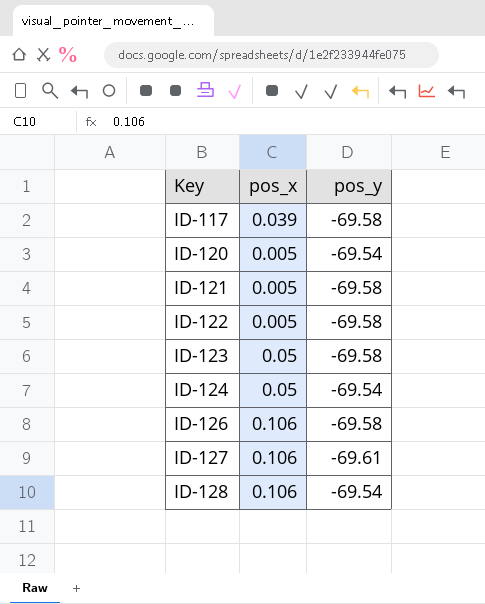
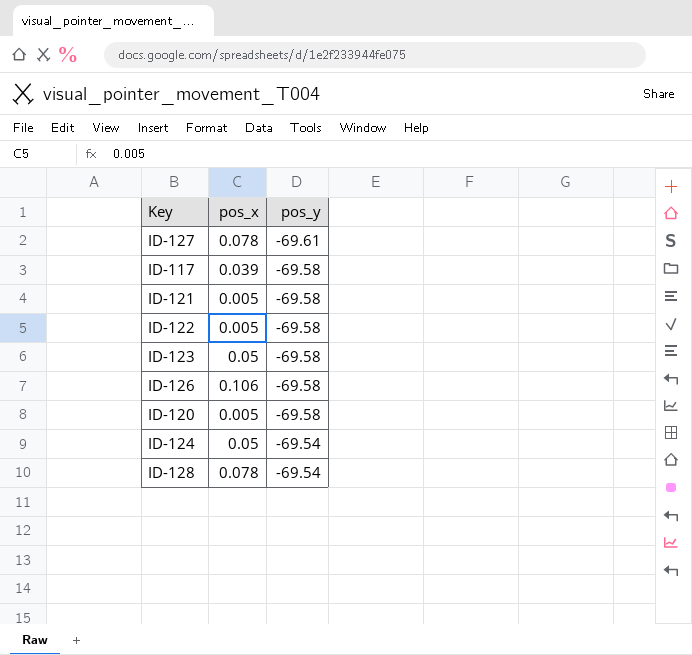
row order: Key ascending -> pos_y ascending
ID-127 | pos_x: 0.106 -> 0.078
ID-120 | pos_y: -69.54 -> -69.58
ID-128 | pos_x: 0.106 -> 0.078

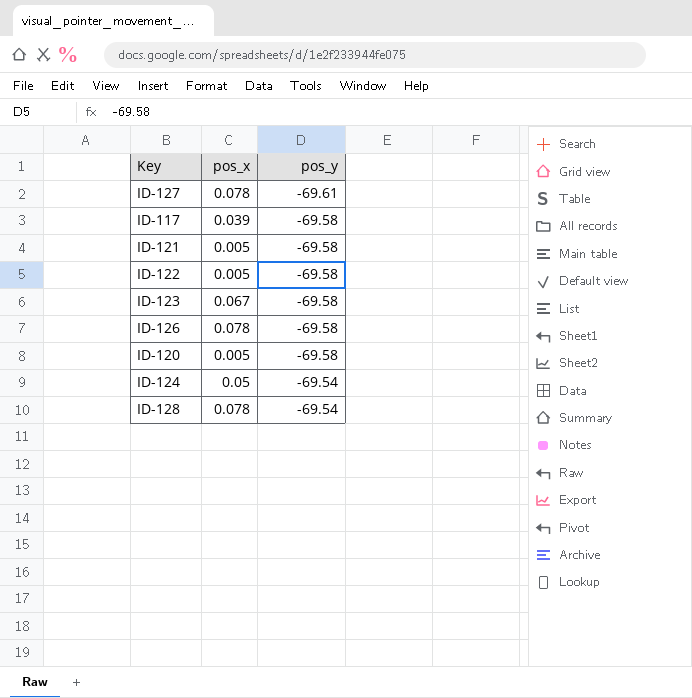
ID-123 | pos_x: 0.05 -> 0.067
ID-126 | pos_x: 0.106 -> 0.078

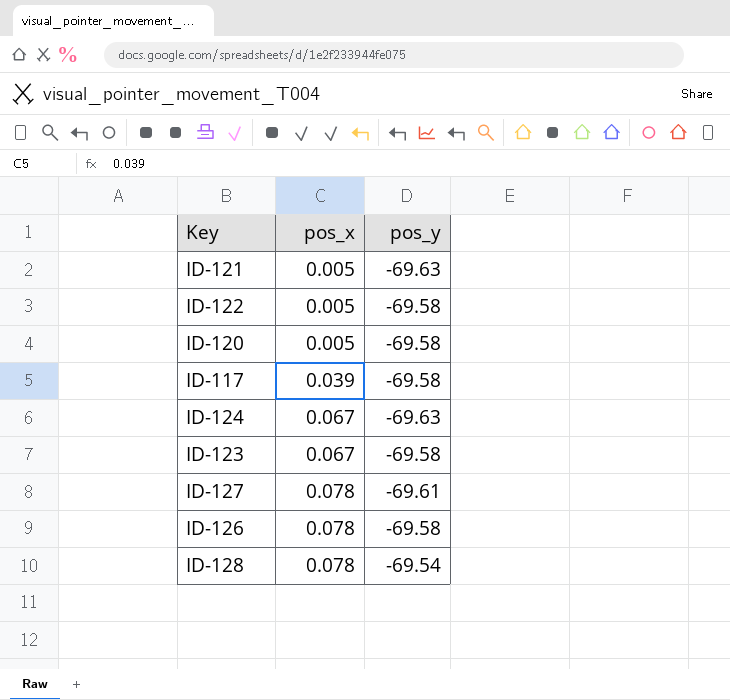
row order: pos_y ascending -> pos_x ascending
ID-121 | pos_y: -69.58 -> -69.63
ID-124 | pos_x: 0.05 -> 0.067
ID-124 | pos_y: -69.54 -> -69.63

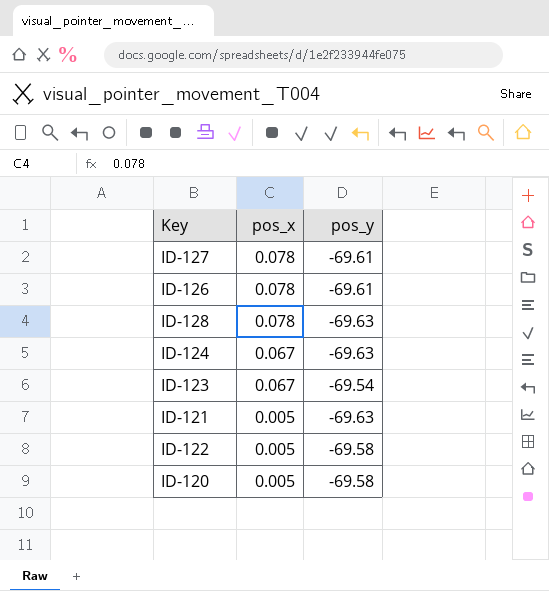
row order: pos_x ascending -> pos_x descending
row ID-117: 0.039 | -69.58 -> none
ID-126 | pos_y: -69.58 -> -69.61
ID-128 | pos_y: -69.54 -> -69.63
ID-123 | pos_y: -69.58 -> -69.54

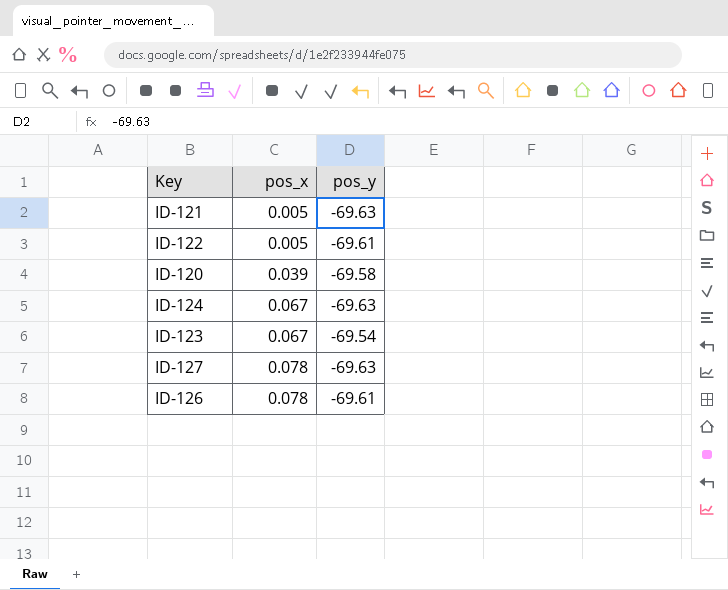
row order: pos_x descending -> pos_x ascending
row ID-128: 0.078 | -69.63 -> none
ID-122 | pos_y: -69.58 -> -69.61
ID-120 | pos_x: 0.005 -> 0.039
ID-127 | pos_y: -69.61 -> -69.63

